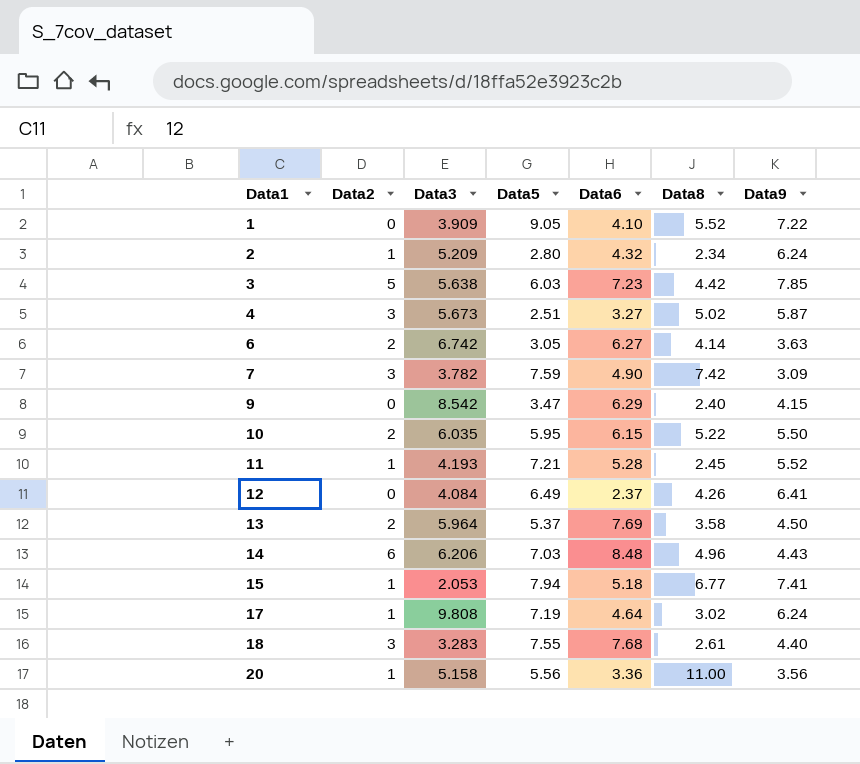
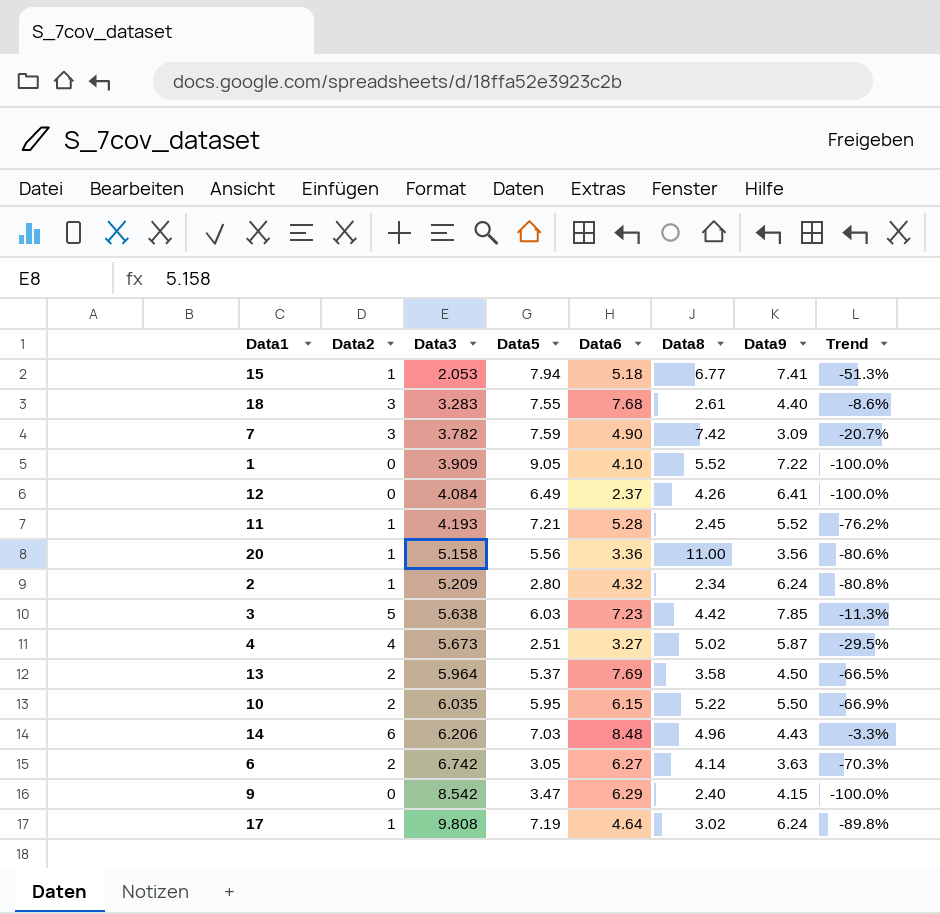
row order: Data1 ascending -> Data3 ascending
column Trend | formula: none -> ([Data2] - [Data3]) / [Data3]
4 | Data2: 3 -> 4

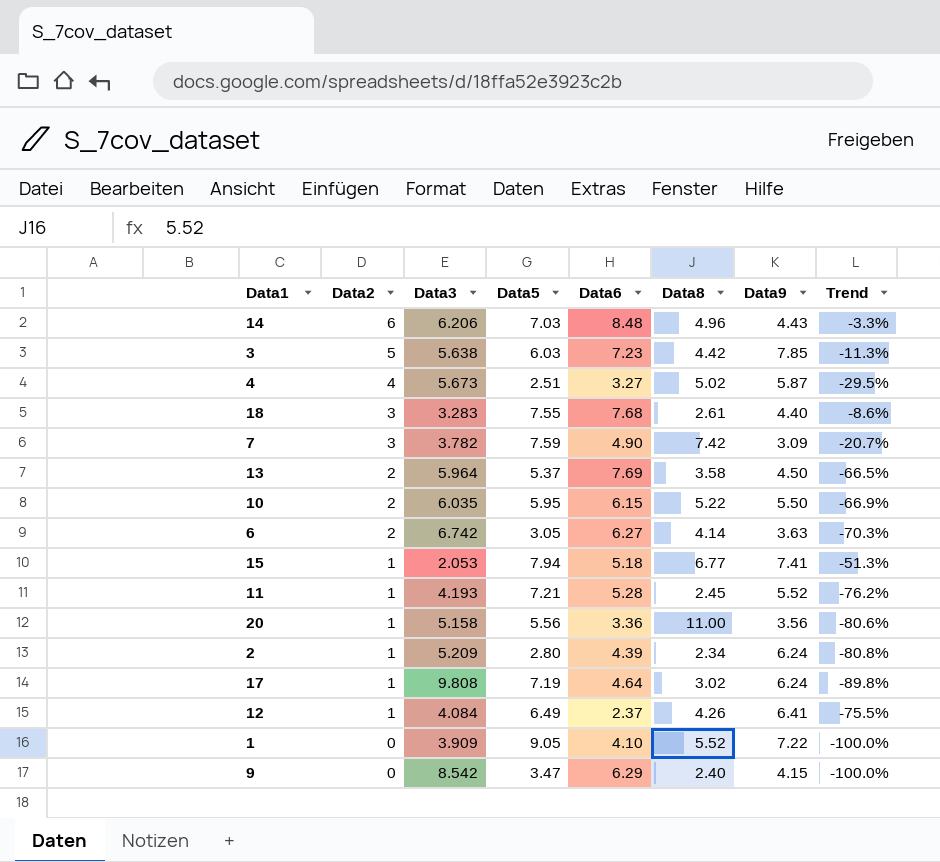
row order: Data3 ascending -> Data2 descending
2 | Data6: 4.32 -> 4.39
12 | Data2: 0 -> 1
12 | Trend: -100.0% -> -75.5%

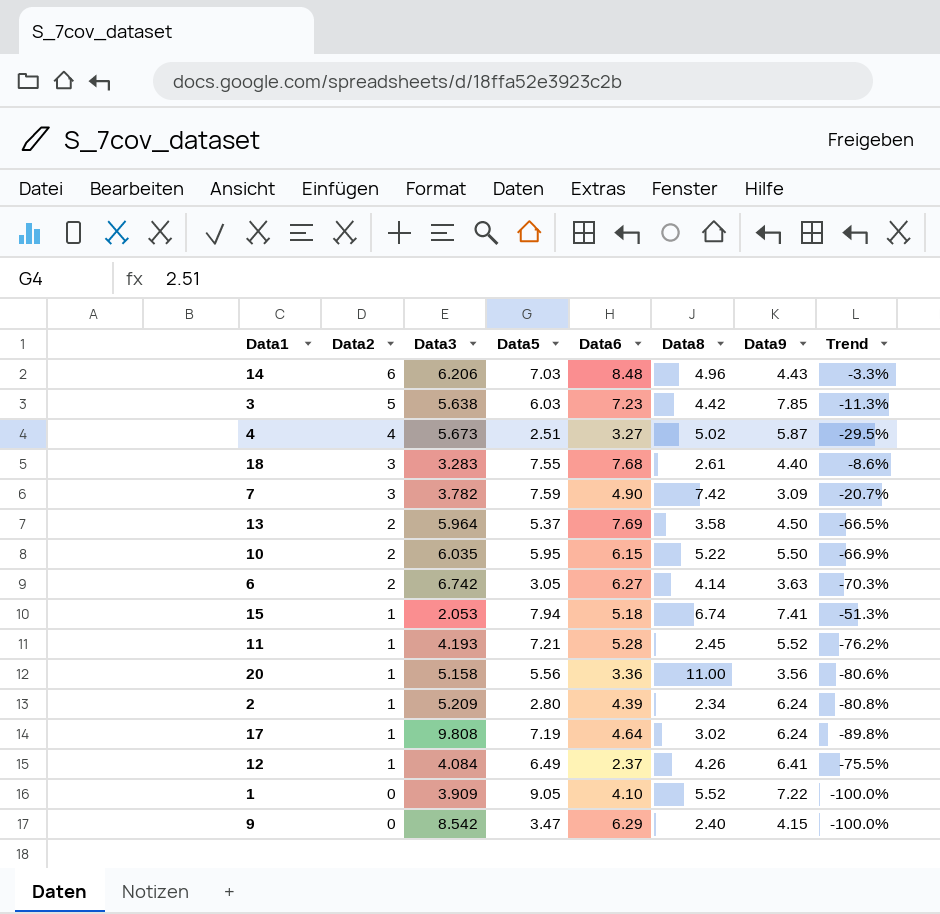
15 | Data8: 6.77 -> 6.74

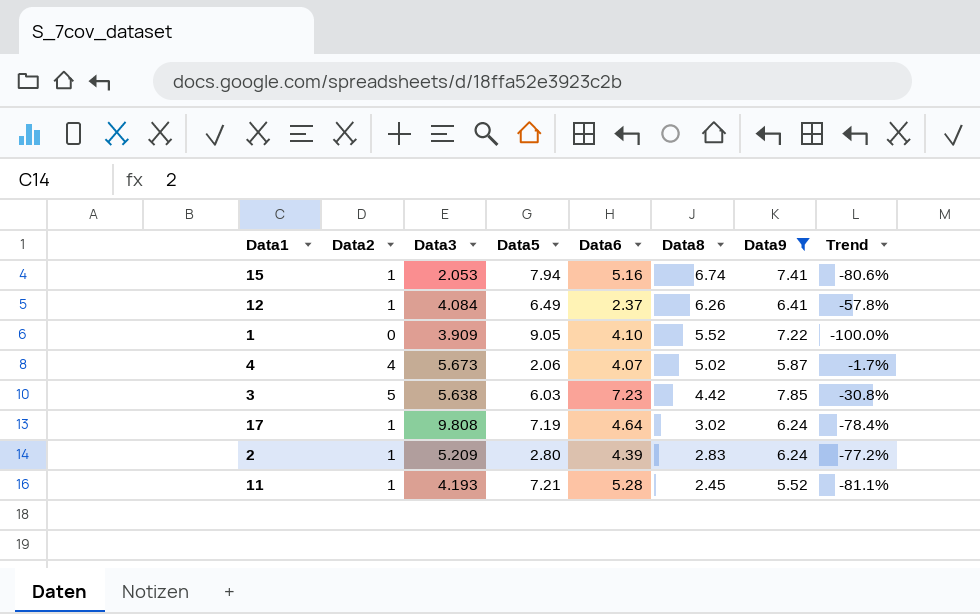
filter: none -> Data9 >= 5.52
row order: Data2 descending -> Data8 descending
column Trend | formula: ([Data2] - [Data3]) / [Data3] -> ([Data2] - [Data6]) / [Data6]
15 | Data6: 5.18 -> 5.16
12 | Data8: 4.26 -> 6.26
4 | Data5: 2.51 -> 2.06
4 | Data6: 3.27 -> 4.07
2 | Data8: 2.34 -> 2.83

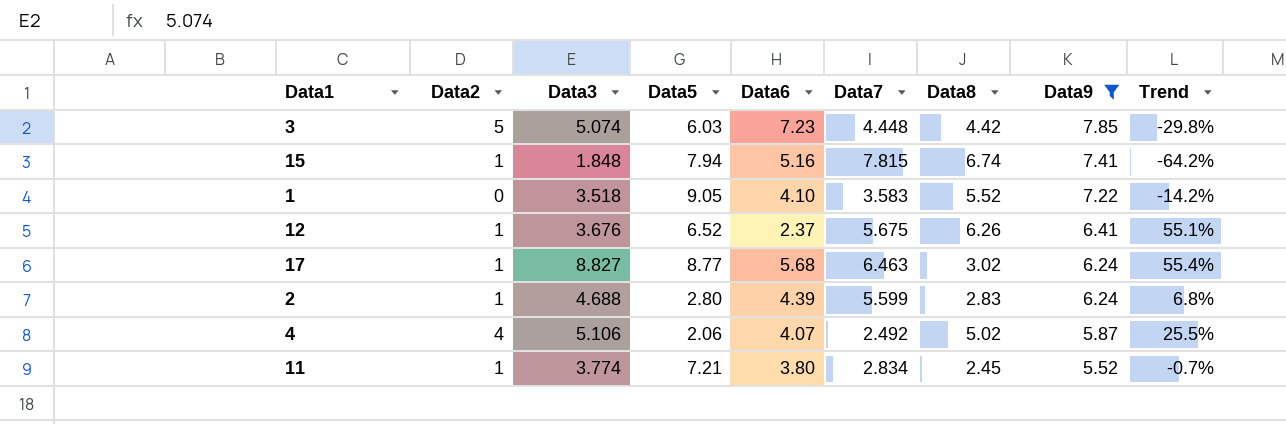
row order: Data8 descending -> Data9 descending
column Data7 | position: none -> 6
column Trend | formula: ([Data2] - [Data6]) / [Data6] -> ([Data3] - [Data6]) / [Data6]
3 | Data3: 5.638 -> 5.074
15 | Data3: 2.053 -> 1.848
1 | Data3: 3.909 -> 3.518
12 | Data3: 4.084 -> 3.676
12 | Data5: 6.49 -> 6.52
17 | Data3: 9.808 -> 8.827
17 | Data5: 7.19 -> 8.77
17 | Data6: 4.64 -> 5.68
2 | Data3: 5.209 -> 4.688
4 | Data3: 5.673 -> 5.106
11 | Data3: 4.193 -> 3.774
11 | Data6: 5.28 -> 3.80

